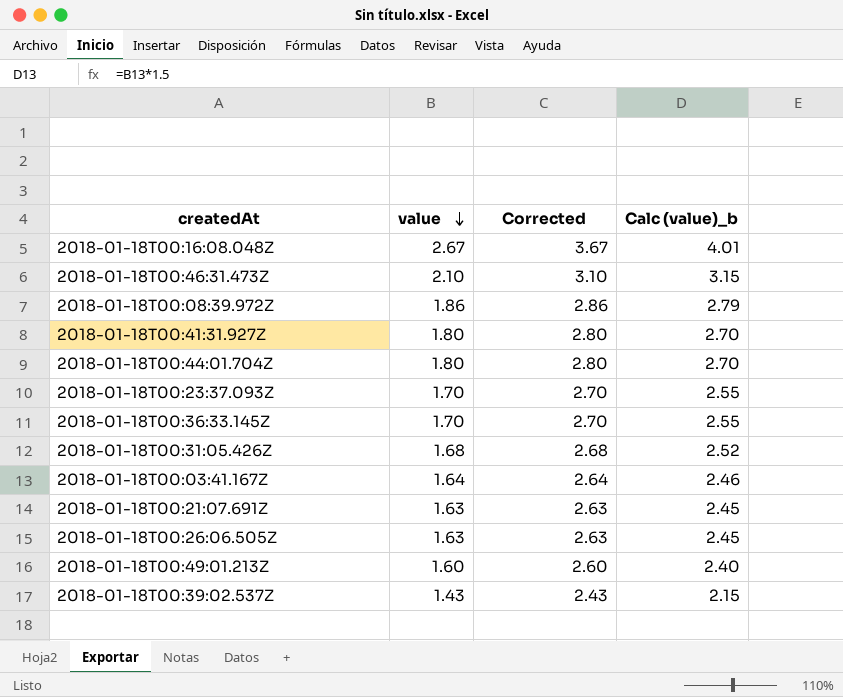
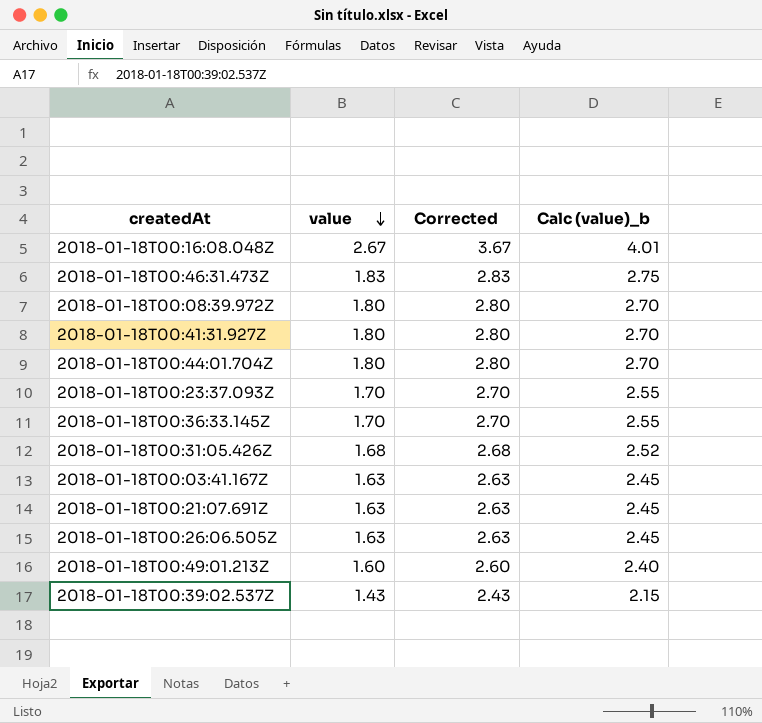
2018-01-18T00:46:31.473Z | value: 2.10 -> 1.83
2018-01-18T00:46:31.473Z | Corrected: 3.10 -> 2.83
2018-01-18T00:46:31.473Z | Calc (value)_b: 3.15 -> 2.75
2018-01-18T00:08:39.972Z | value: 1.86 -> 1.80
2018-01-18T00:08:39.972Z | Corrected: 2.86 -> 2.80
2018-01-18T00:08:39.972Z | Calc (value)_b: 2.79 -> 2.70
2018-01-18T00:03:41.167Z | value: 1.64 -> 1.63
2018-01-18T00:03:41.167Z | Corrected: 2.64 -> 2.63
2018-01-18T00:03:41.167Z | Calc (value)_b: 2.46 -> 2.45

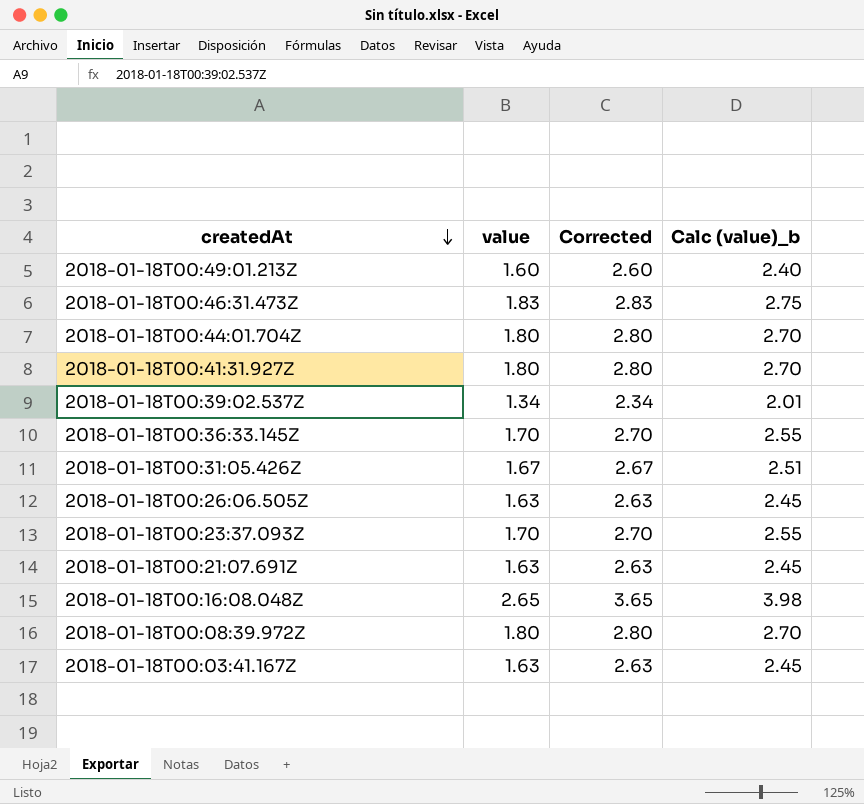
row order: value descending -> createdAt descending
2018-01-18T00:39:02.537Z | value: 1.43 -> 1.34
2018-01-18T00:39:02.537Z | Corrected: 2.43 -> 2.34
2018-01-18T00:39:02.537Z | Calc (value)_b: 2.15 -> 2.01
2018-01-18T00:31:05.426Z | value: 1.68 -> 1.67
2018-01-18T00:31:05.426Z | Corrected: 2.68 -> 2.67
2018-01-18T00:31:05.426Z | Calc (value)_b: 2.52 -> 2.51
2018-01-18T00:16:08.048Z | value: 2.67 -> 2.65
2018-01-18T00:16:08.048Z | Corrected: 3.67 -> 3.65
2018-01-18T00:16:08.048Z | Calc (value)_b: 4.01 -> 3.98

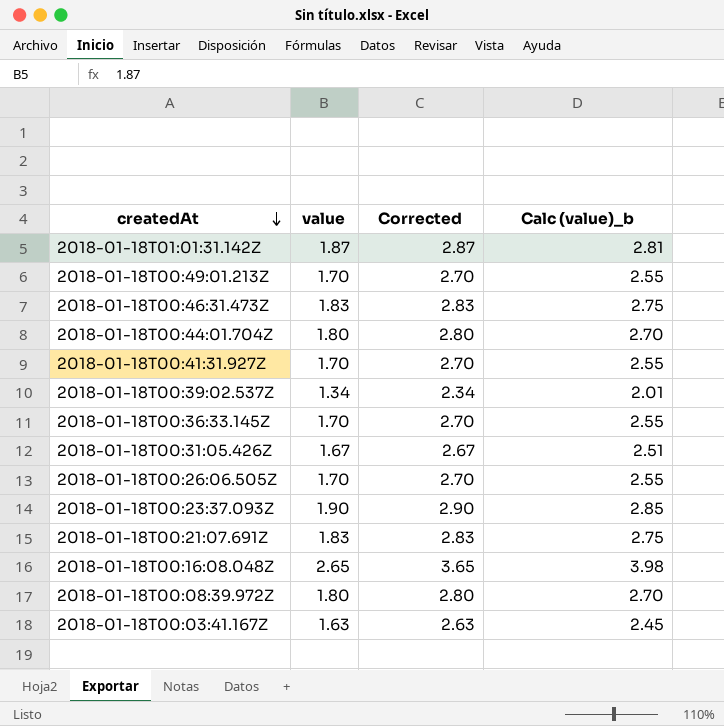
row 2018-01-18T01:01:31.142Z: none -> 1.87 | 2.87 | 2.81
2018-01-18T00:49:01.213Z | value: 1.60 -> 1.70
2018-01-18T00:49:01.213Z | Corrected: 2.60 -> 2.70
2018-01-18T00:49:01.213Z | Calc (value)_b: 2.40 -> 2.55
2018-01-18T00:41:31.927Z | value: 1.80 -> 1.70
2018-01-18T00:41:31.927Z | Corrected: 2.80 -> 2.70
2018-01-18T00:41:31.927Z | Calc (value)_b: 2.70 -> 2.55
2018-01-18T00:26:06.505Z | value: 1.63 -> 1.70
2018-01-18T00:26:06.505Z | Corrected: 2.63 -> 2.70
2018-01-18T00:26:06.505Z | Calc (value)_b: 2.45 -> 2.55
2018-01-18T00:23:37.093Z | value: 1.70 -> 1.90
2018-01-18T00:23:37.093Z | Corrected: 2.70 -> 2.90
2018-01-18T00:23:37.093Z | Calc (value)_b: 2.55 -> 2.85
2018-01-18T00:21:07.691Z | value: 1.63 -> 1.83
2018-01-18T00:21:07.691Z | Corrected: 2.63 -> 2.83
2018-01-18T00:21:07.691Z | Calc (value)_b: 2.45 -> 2.75

